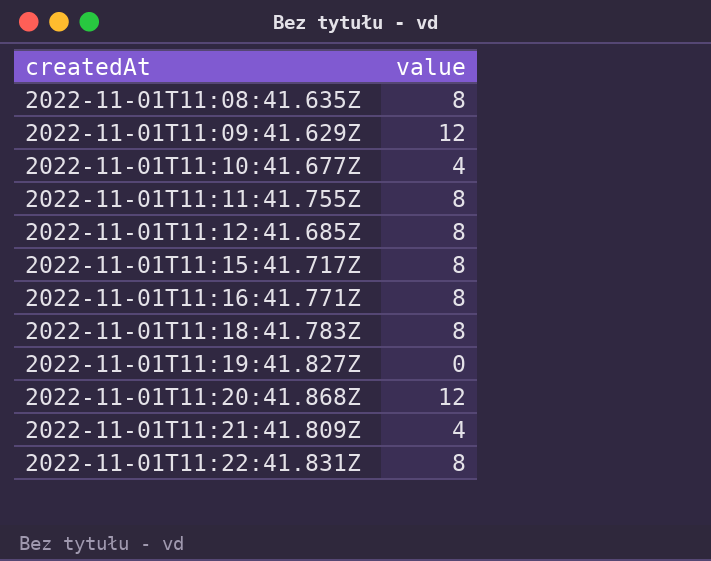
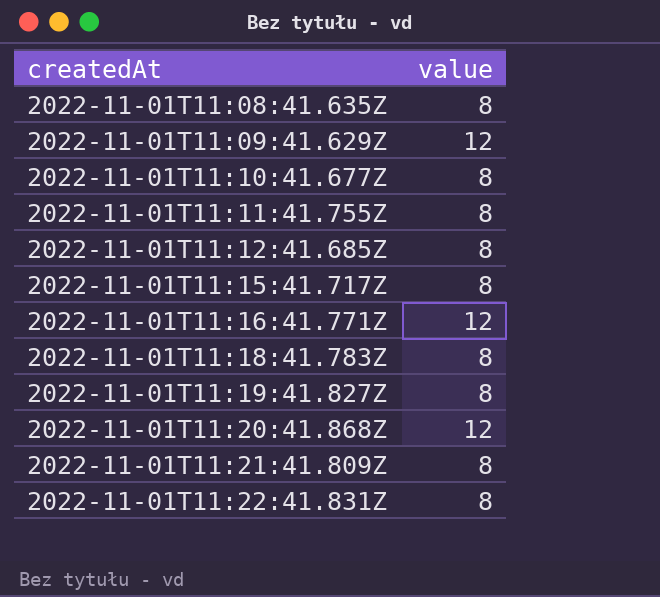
2022-11-01T11:10:41.677Z | value: 4 -> 8
2022-11-01T11:16:41.771Z | value: 8 -> 12
2022-11-01T11:19:41.827Z | value: 0 -> 8
2022-11-01T11:21:41.809Z | value: 4 -> 8

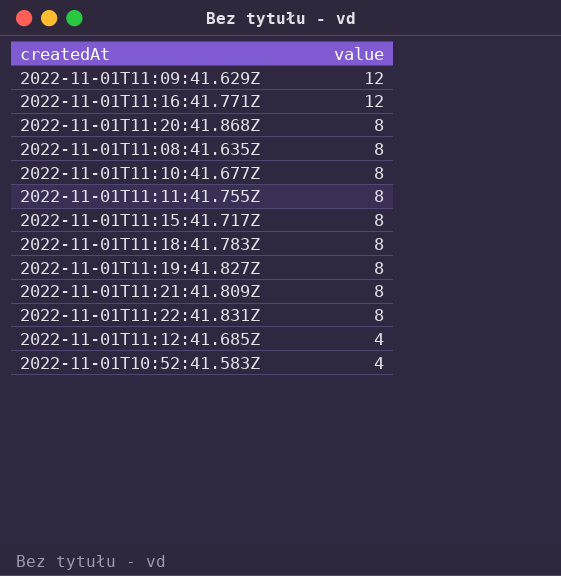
row order: createdAt ascending -> value descending
2022-11-01T11:20:41.868Z | value: 12 -> 8
2022-11-01T11:12:41.685Z | value: 8 -> 4
row 2022-11-01T10:52:41.583Z: none -> 4

